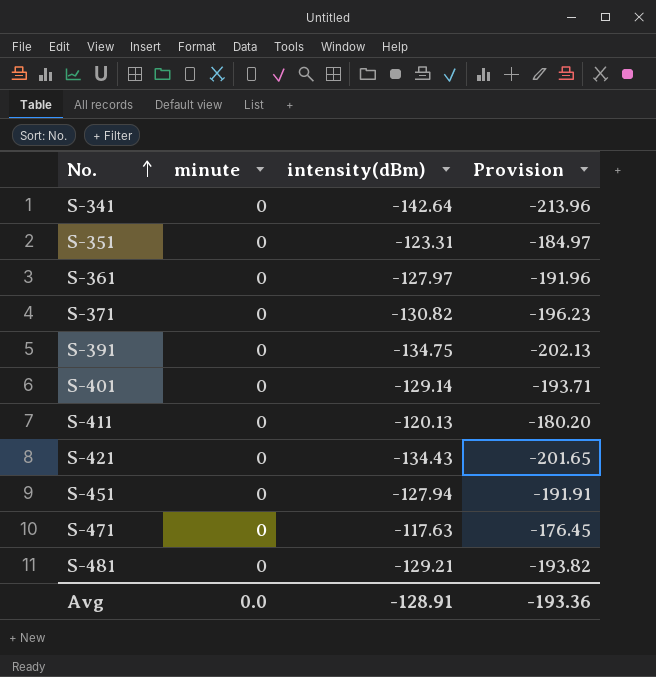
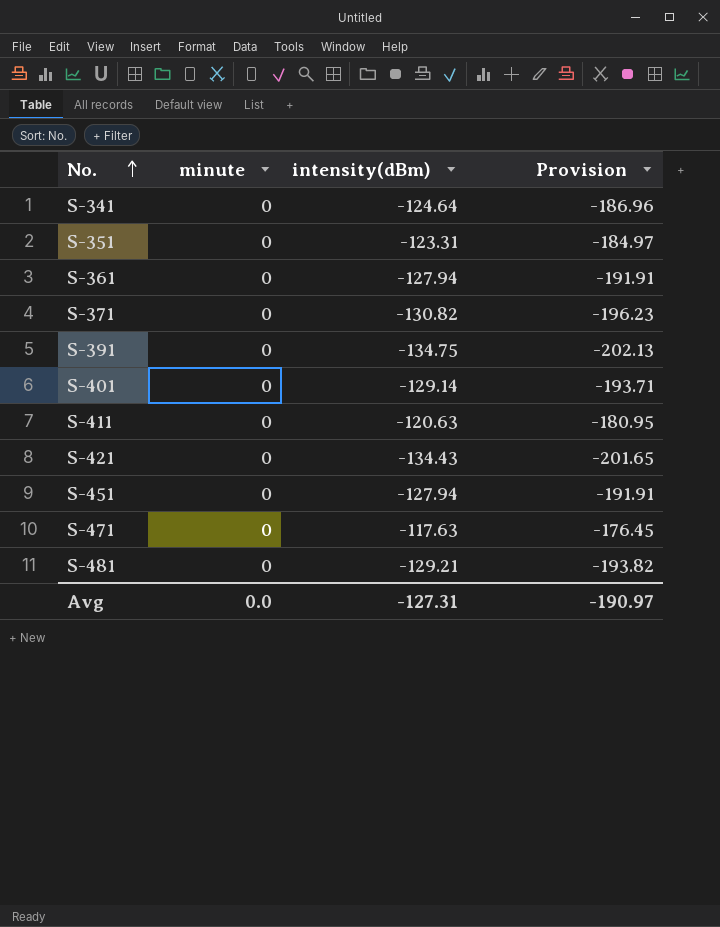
S-341 | intensity(dBm): -142.64 -> -124.64
S-341 | Provision: -213.96 -> -186.96
S-361 | intensity(dBm): -127.97 -> -127.94
S-361 | Provision: -191.96 -> -191.91
S-411 | intensity(dBm): -120.13 -> -120.63
S-411 | Provision: -180.20 -> -180.95
Avg | intensity(dBm): -128.91 -> -127.31
Avg | Provision: -193.36 -> -190.97

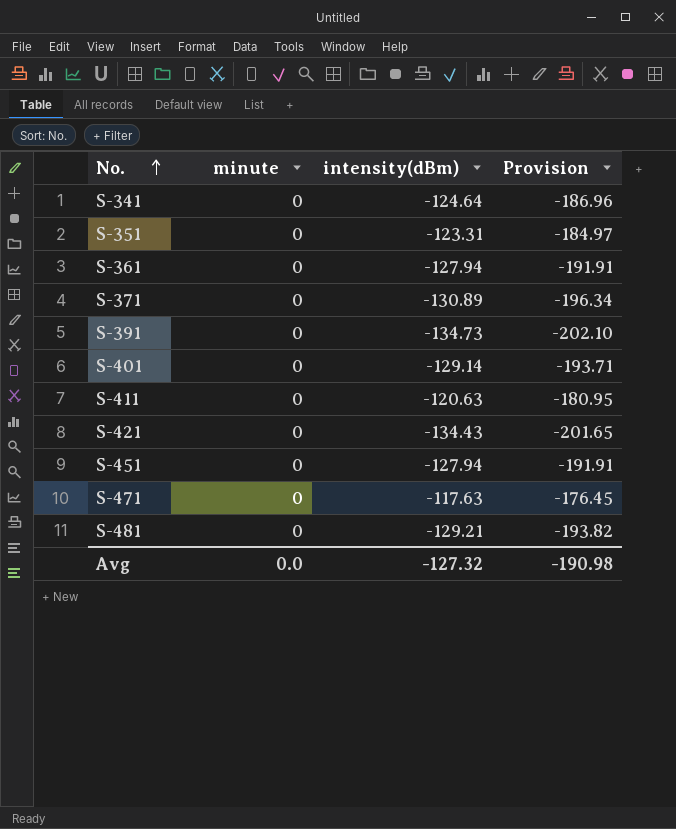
S-371 | intensity(dBm): -130.82 -> -130.89
S-371 | Provision: -196.23 -> -196.34
S-391 | intensity(dBm): -134.75 -> -134.73
S-391 | Provision: -202.13 -> -202.10
Avg | intensity(dBm): -127.31 -> -127.32
Avg | Provision: -190.97 -> -190.98

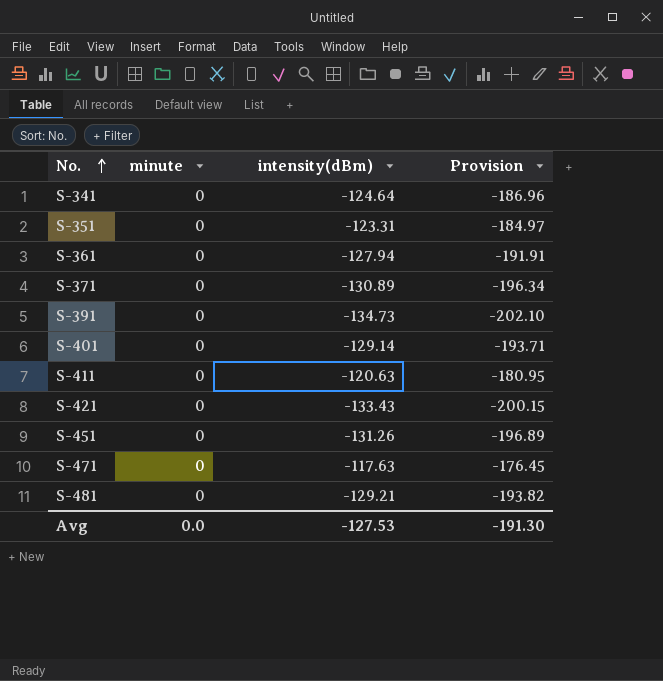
S-421 | intensity(dBm): -134.43 -> -133.43
S-421 | Provision: -201.65 -> -200.15
S-451 | intensity(dBm): -127.94 -> -131.26
S-451 | Provision: -191.91 -> -196.89
Avg | intensity(dBm): -127.32 -> -127.53
Avg | Provision: -190.98 -> -191.30

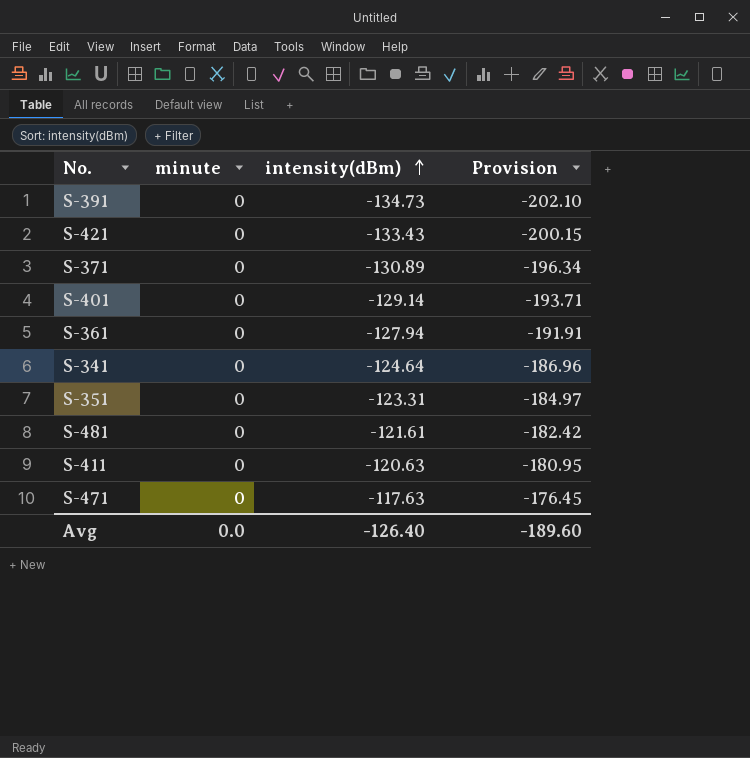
row order: No. ascending -> intensity(dBm) ascending
row S-451: 0 | -131.26 | -196.89 -> none
S-481 | intensity(dBm): -129.21 -> -121.61
S-481 | Provision: -193.82 -> -182.42
Avg | intensity(dBm): -127.53 -> -126.40
Avg | Provision: -191.30 -> -189.60

